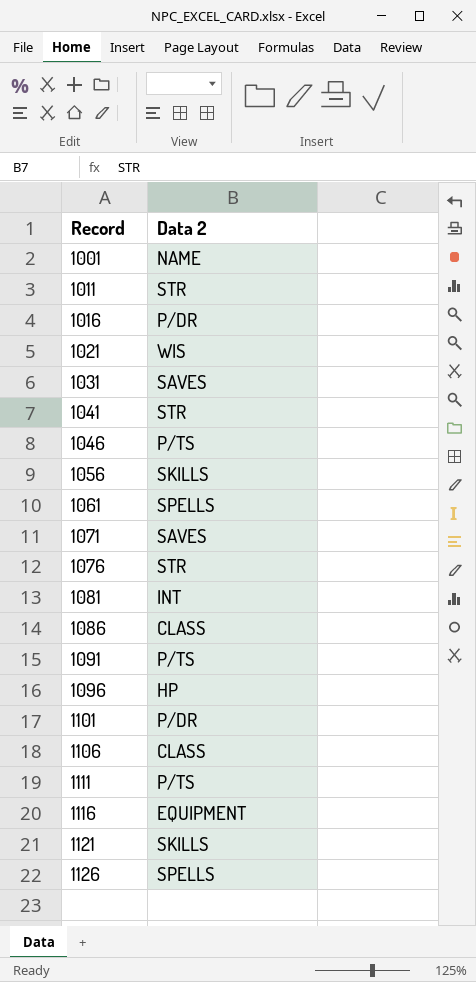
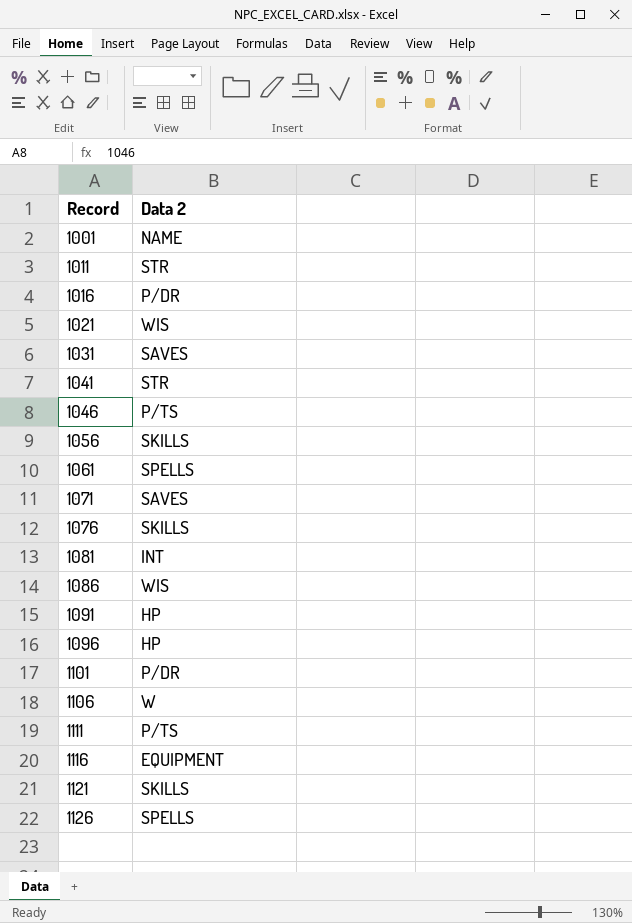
1076 | Data 2: STR -> SKILLS
1086 | Data 2: CLASS -> WIS
1091 | Data 2: P/TS -> HP
1106 | Data 2: CLASS -> W

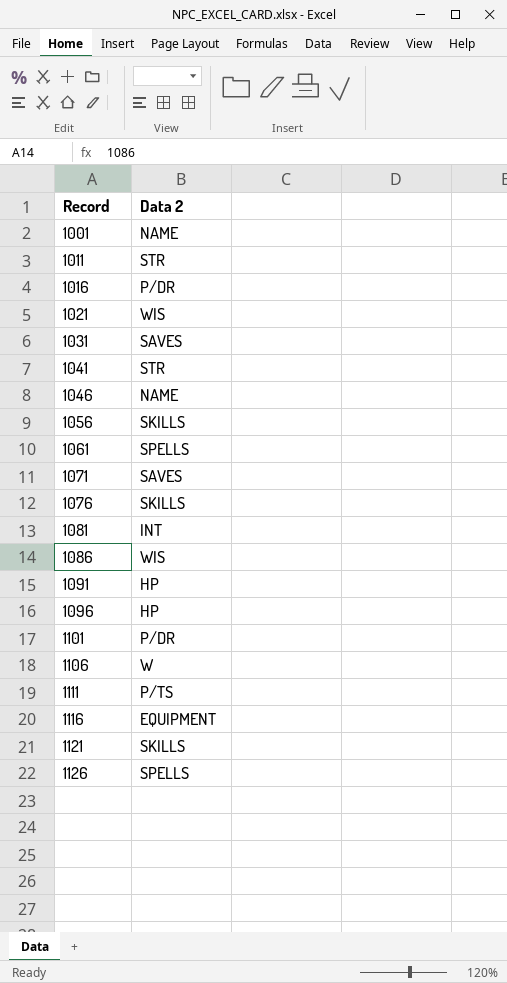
1046 | Data 2: P/TS -> NAME

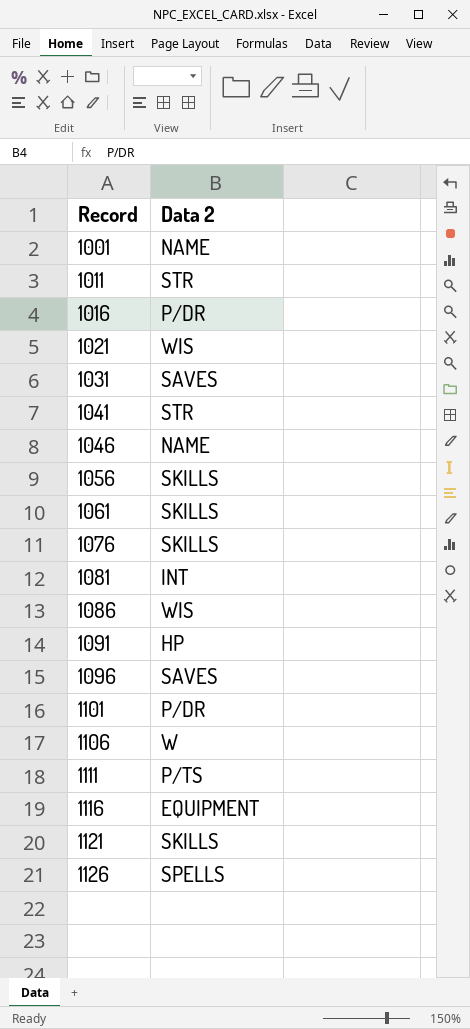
row 1071: SAVES -> none
1061 | Data 2: SPELLS -> SKILLS
1096 | Data 2: HP -> SAVES

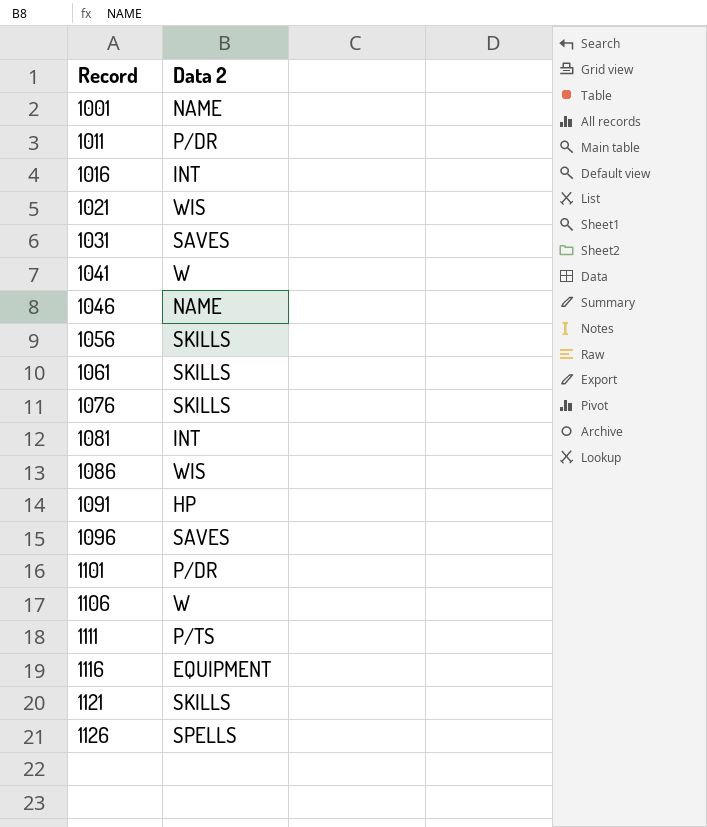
1011 | Data 2: STR -> P/DR
1016 | Data 2: P/DR -> INT
1041 | Data 2: STR -> W

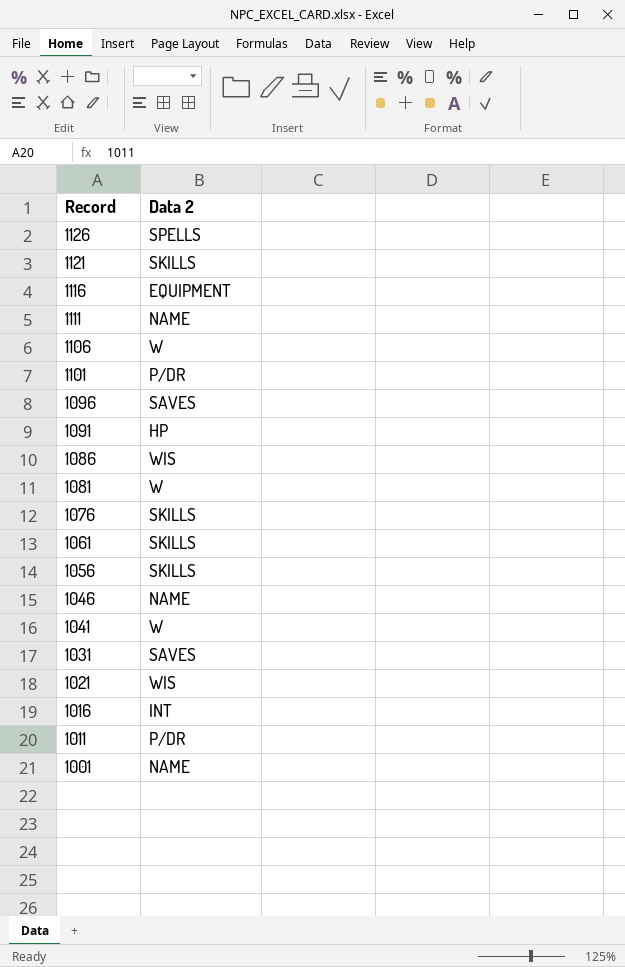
row order: Record ascending -> Record descending
1111 | Data 2: P/TS -> NAME
1081 | Data 2: INT -> W

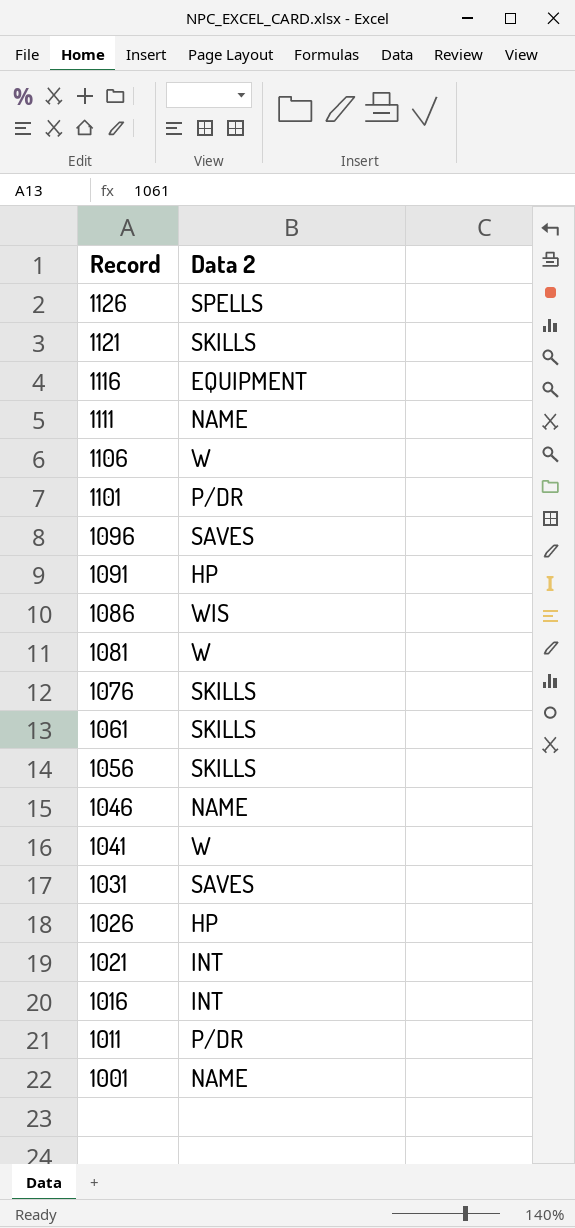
row 1026: none -> HP
1021 | Data 2: WIS -> INT

